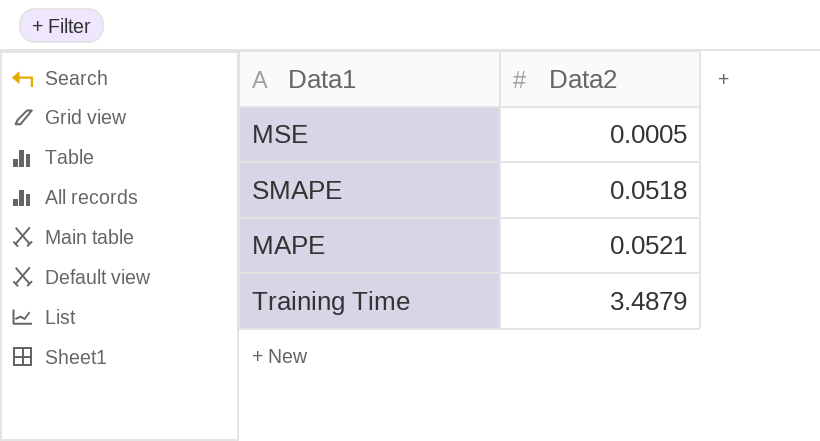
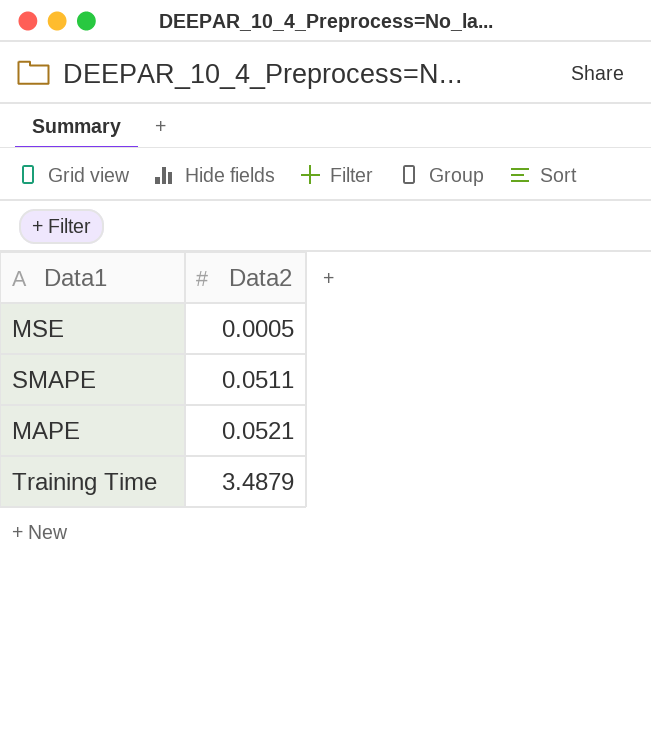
SMAPE | Data2: 0.0518 -> 0.0511

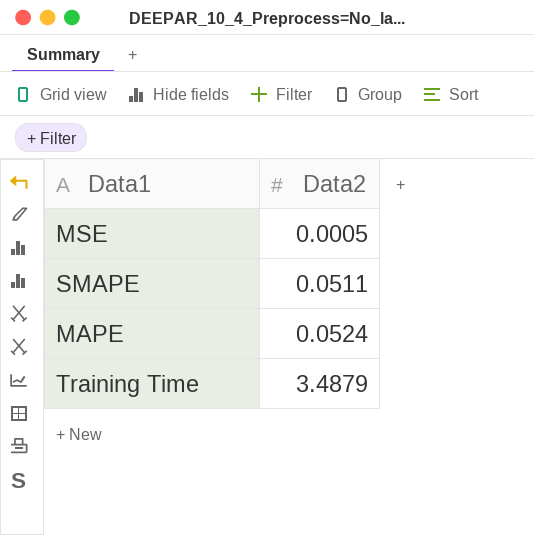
MAPE | Data2: 0.0521 -> 0.0524

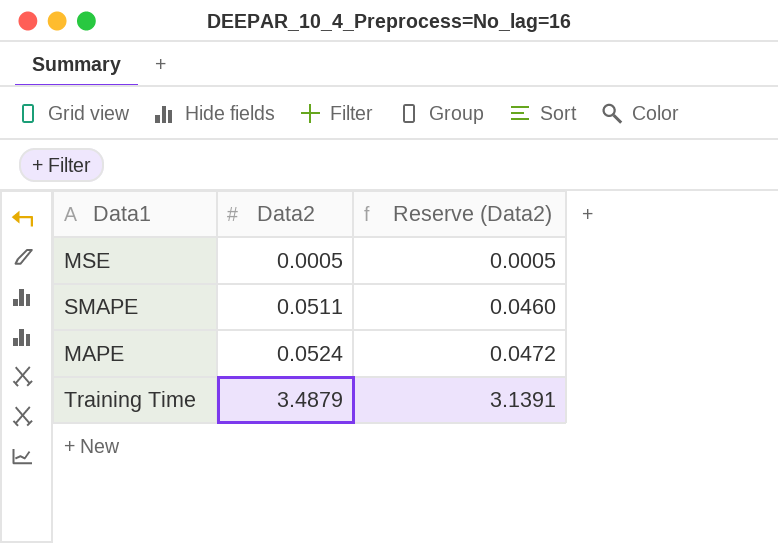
column Reserve (Data2) | formula: none -> [Data2] * 0.9

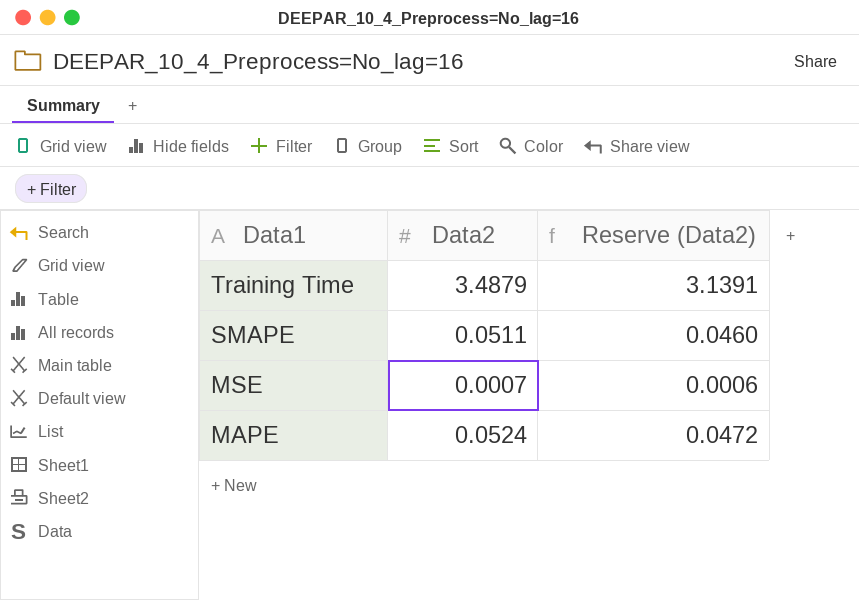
row order: Data2 ascending -> Data1 descending
MSE | Data2: 0.0005 -> 0.0007
MSE | Reserve (Data2): 0.0005 -> 0.0006

